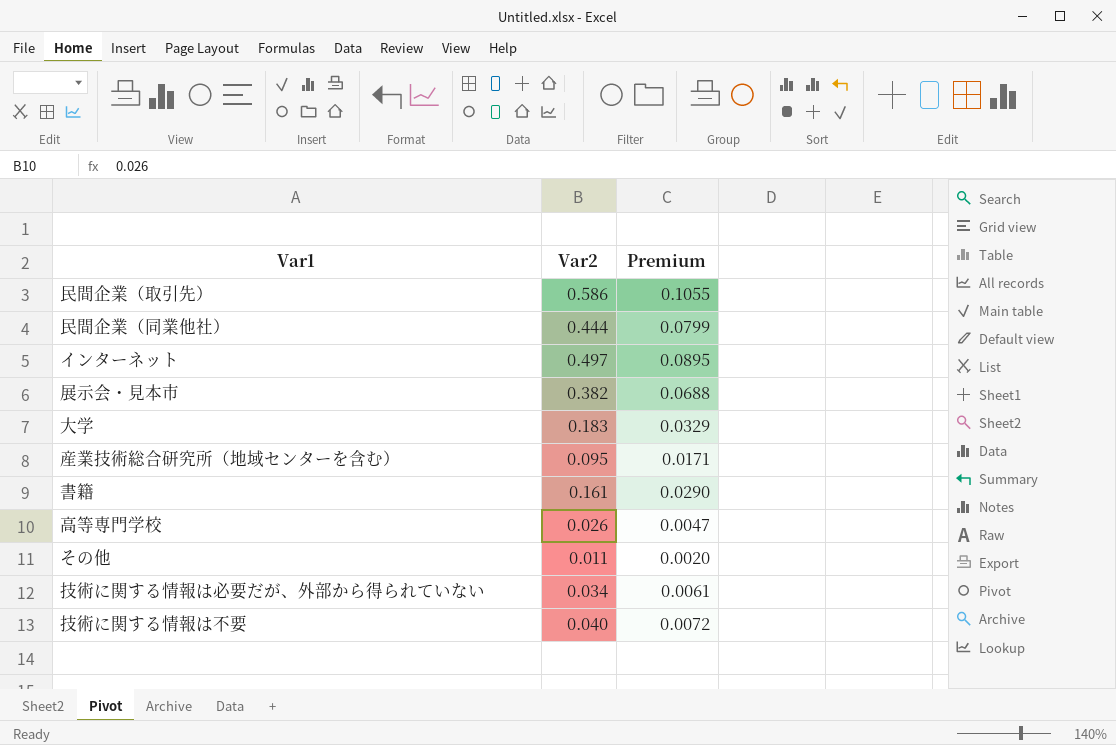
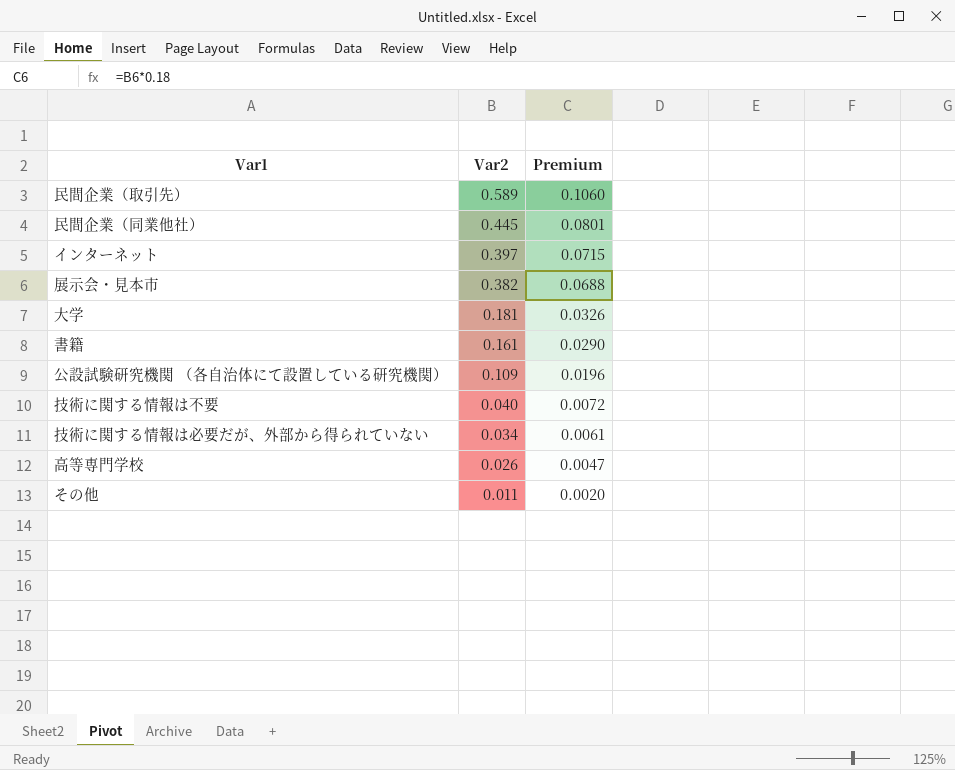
row order: none -> Var2 descending
row 産業技術総合研究所（地域センターを含む）: 0.095 | 0.0171 -> none
民間企業（取引先） | Var2: 0.586 -> 0.589
民間企業（取引先） | Premium: 0.1055 -> 0.1060
民間企業（同業他社） | Var2: 0.444 -> 0.445
民間企業（同業他社） | Premium: 0.0799 -> 0.0801
インターネット | Var2: 0.497 -> 0.397
インターネット | Premium: 0.0895 -> 0.0715
大学 | Var2: 0.183 -> 0.181
大学 | Premium: 0.0329 -> 0.0326
row 公設試験研究機関 （各自治体にて設置している研究機関）: none -> 0.109 | 0.0196

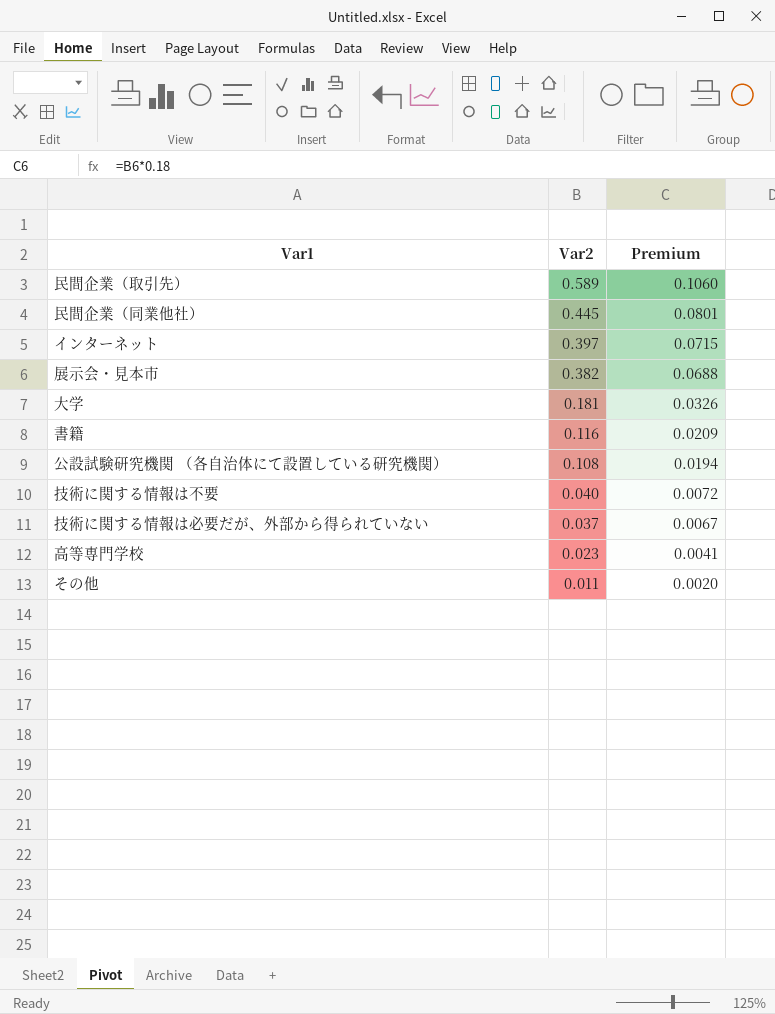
書籍 | Var2: 0.161 -> 0.116
書籍 | Premium: 0.0290 -> 0.0209
公設試験研究機関 （各自治体にて設置している研究機関） | Var2: 0.109 -> 0.108
公設試験研究機関 （各自治体にて設置している研究機関） | Premium: 0.0196 -> 0.0194
技術に関する情報は必要だが、外部から得られていない | Var2: 0.034 -> 0.037
技術に関する情報は必要だが、外部から得られていない | Premium: 0.0061 -> 0.0067
高等専門学校 | Var2: 0.026 -> 0.023
高等専門学校 | Premium: 0.0047 -> 0.0041

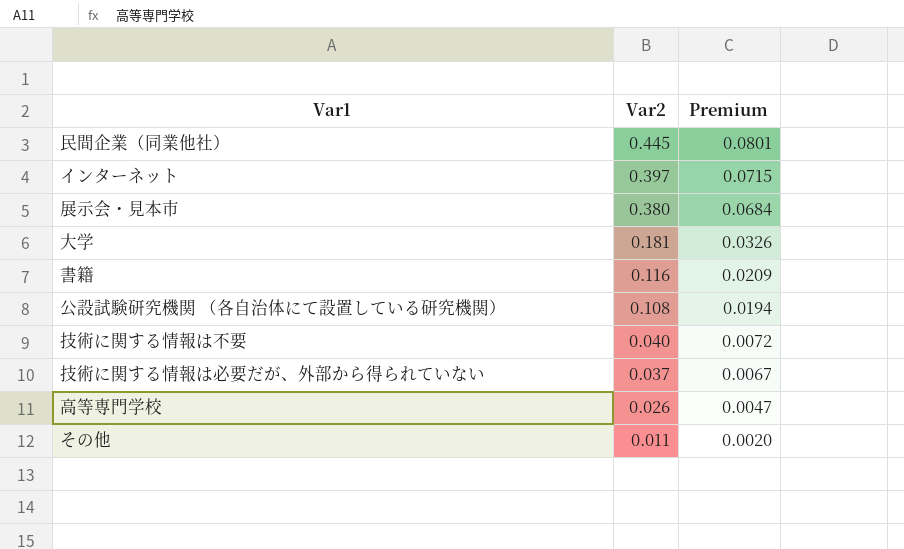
row 民間企業（取引先）: 0.589 | 0.1060 -> none
展示会・見本市 | Var2: 0.382 -> 0.380
展示会・見本市 | Premium: 0.0688 -> 0.0684
高等専門学校 | Var2: 0.023 -> 0.026
高等専門学校 | Premium: 0.0041 -> 0.0047

